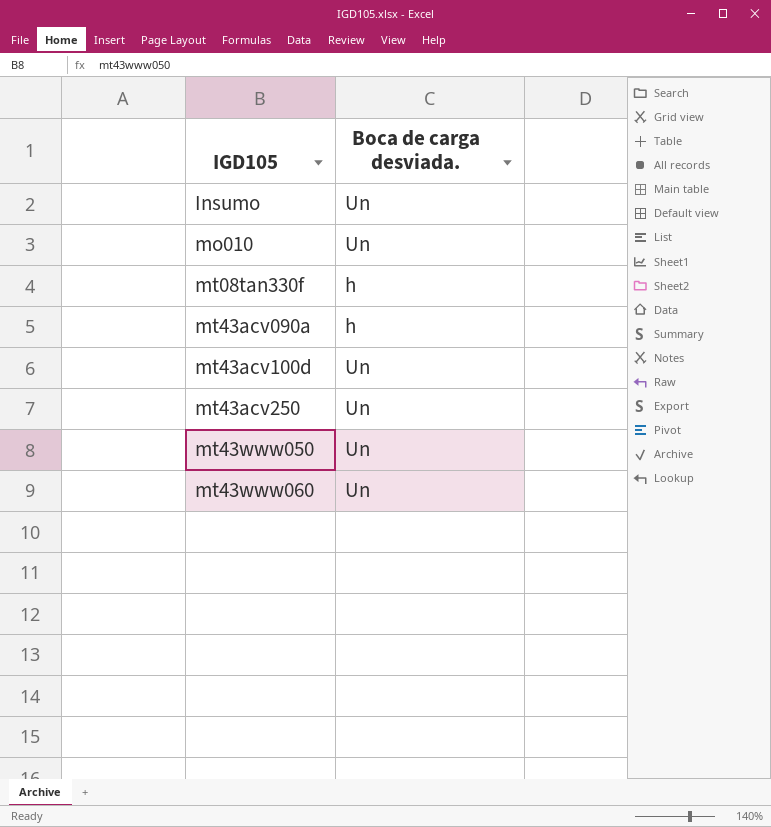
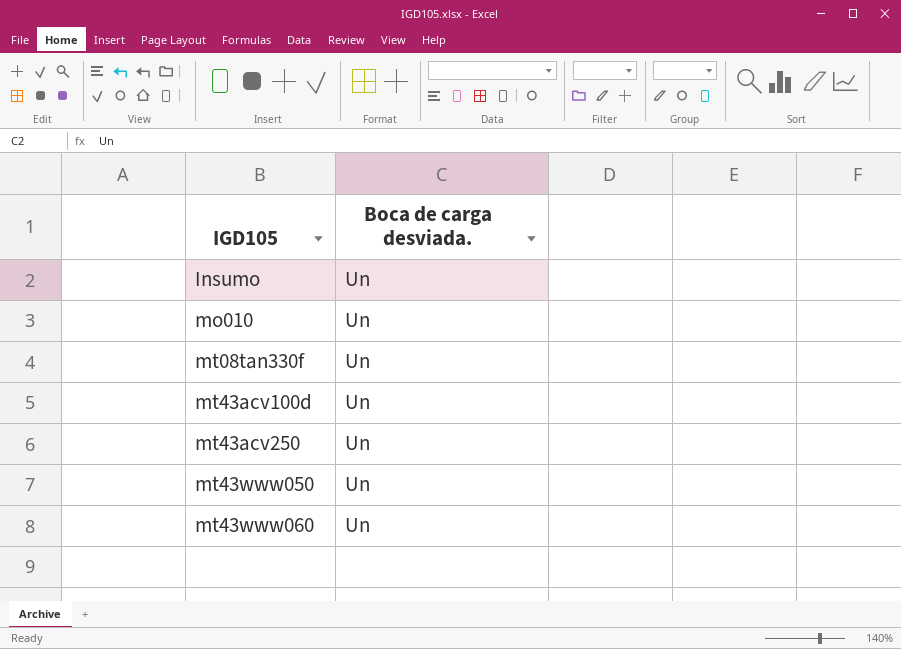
row mt43acv090a: h -> none
mt08tan330f | Boca de carga desviada.: h -> Un

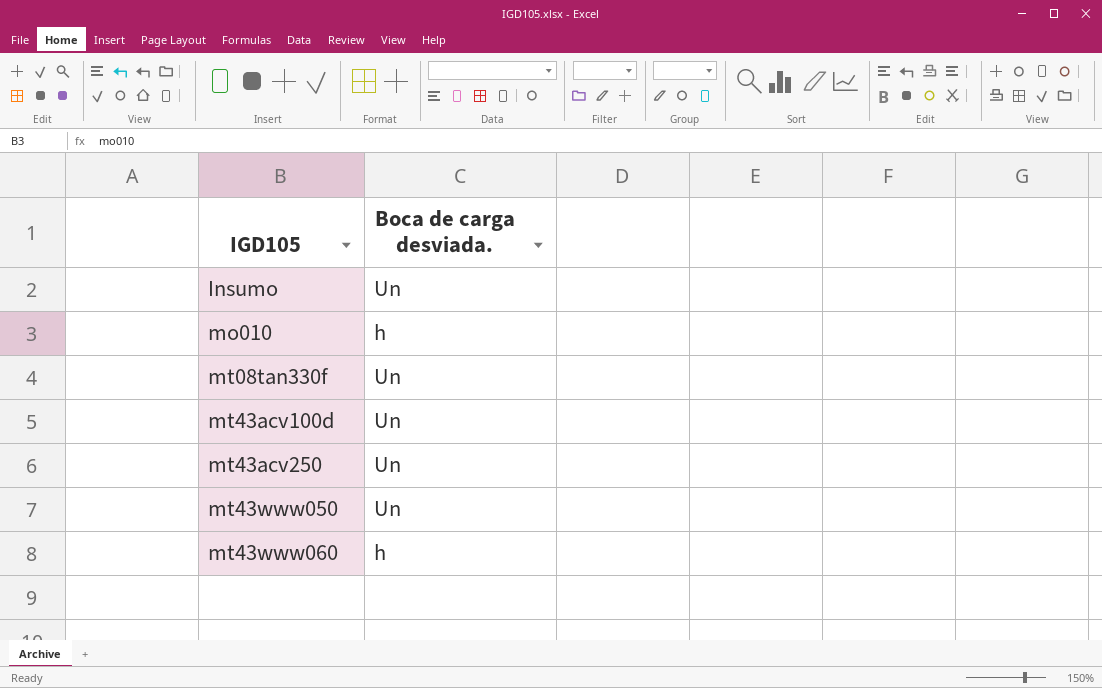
mo010 | Boca de carga desviada.: Un -> h
mt43www060 | Boca de carga desviada.: Un -> h

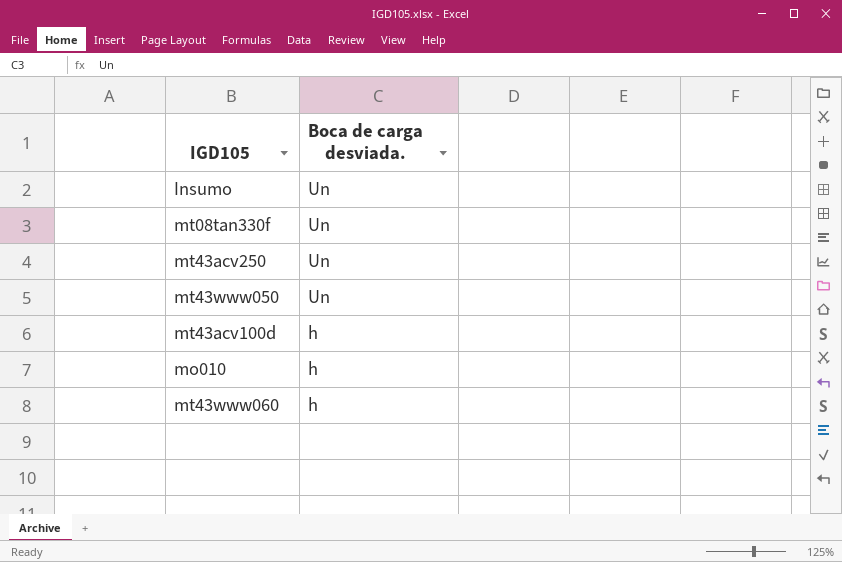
row order: IGD105 ascending -> Boca de carga desviada. descending
mt43acv100d | Boca de carga desviada.: Un -> h

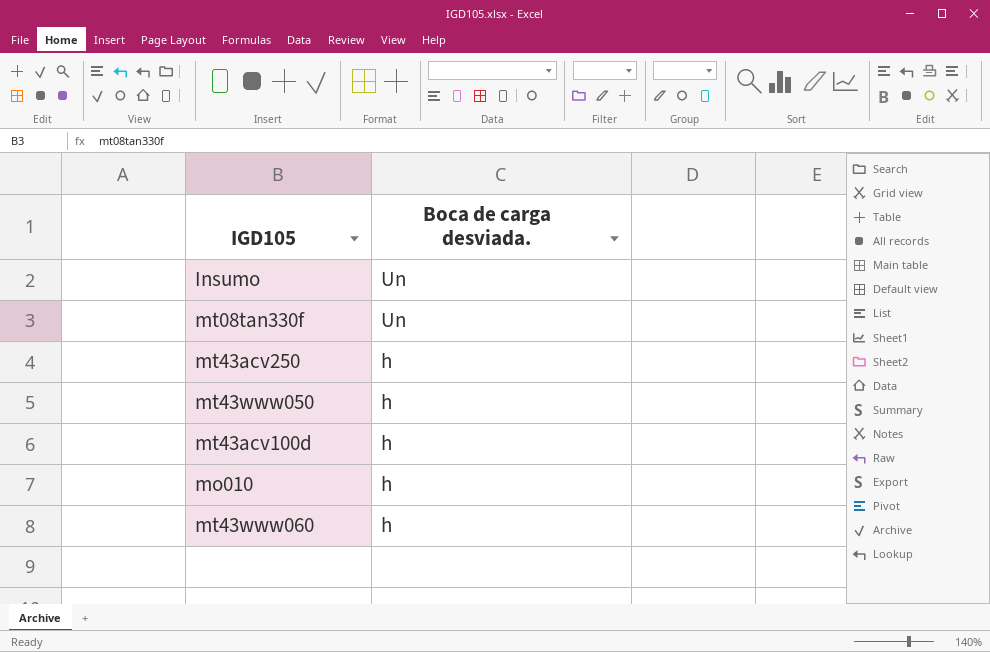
mt43acv250 | Boca de carga desviada.: Un -> h
mt43www050 | Boca de carga desviada.: Un -> h

